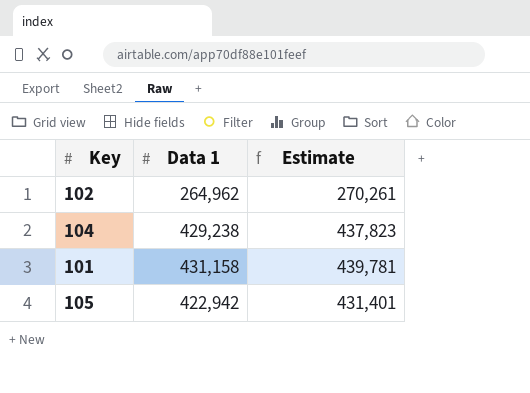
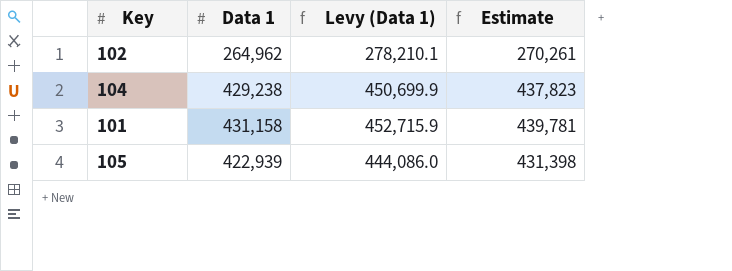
column Levy (Data 1) | formula: none -> [Data 1] * 1.05
105 | Data 1: 422,942 -> 422,939
105 | Estimate: 431,401 -> 431,398

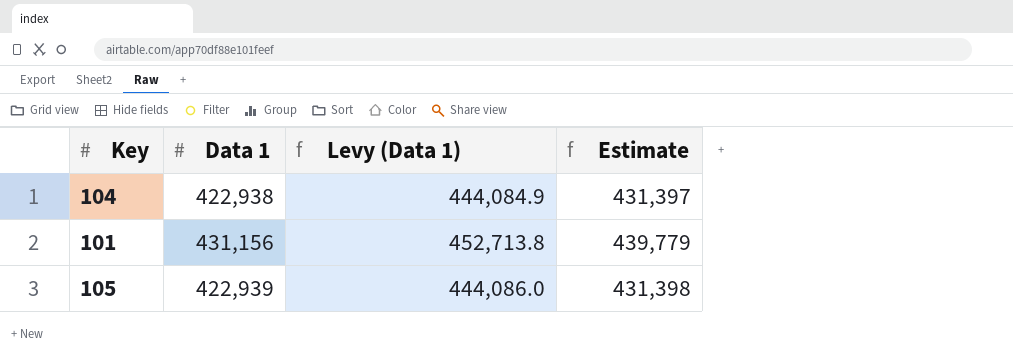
row 102: 264,962 | 278,210.1 | 270,261 -> none
104 | Data 1: 429,238 -> 422,938
104 | Levy (Data 1): 450,699.9 -> 444,084.9
104 | Estimate: 437,823 -> 431,397
101 | Data 1: 431,158 -> 431,156
101 | Levy (Data 1): 452,715.9 -> 452,713.8
101 | Estimate: 439,781 -> 439,779

